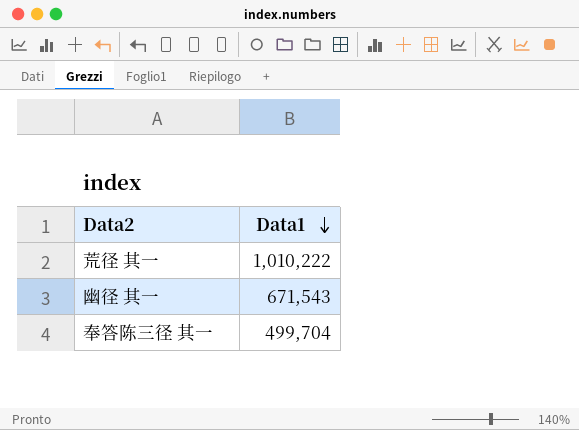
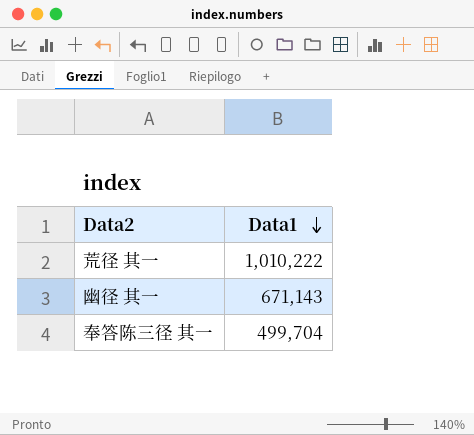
幽径 其一 | Data1: 671,543 -> 671,143

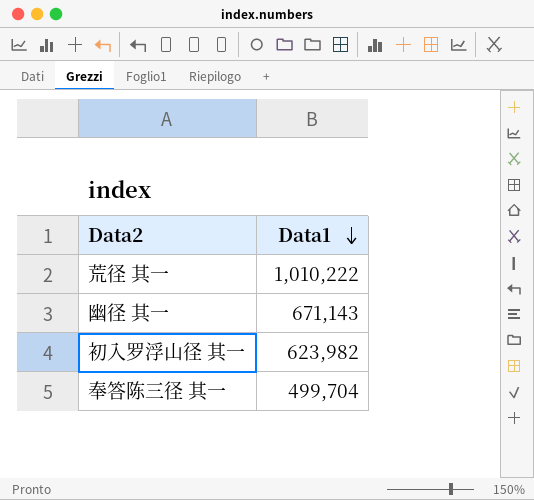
row 初入罗浮山径 其一: none -> 623,982

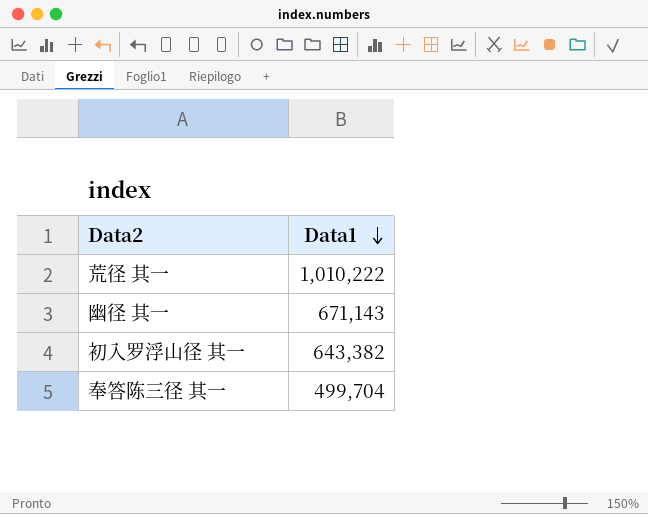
初入罗浮山径 其一 | Data1: 623,982 -> 643,382

